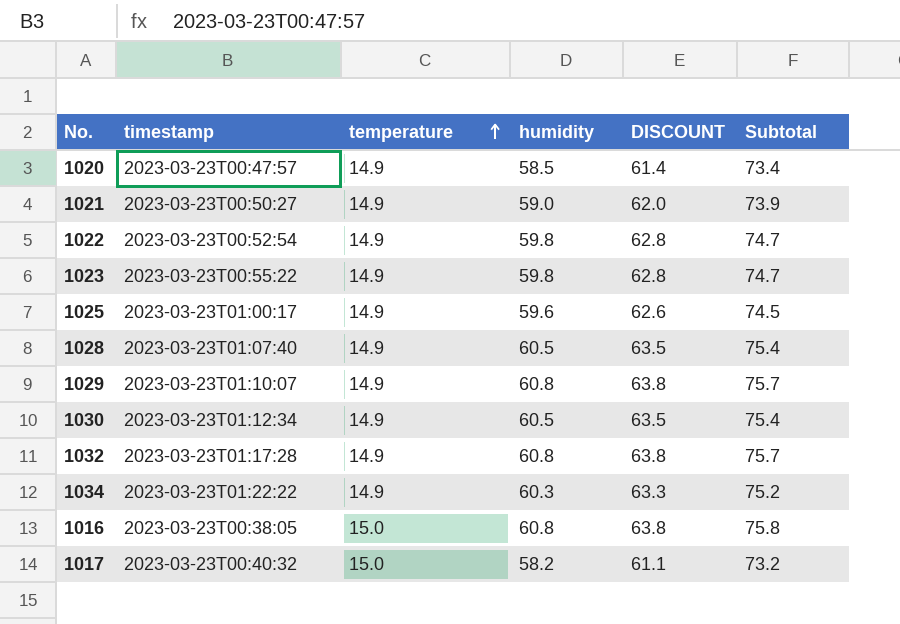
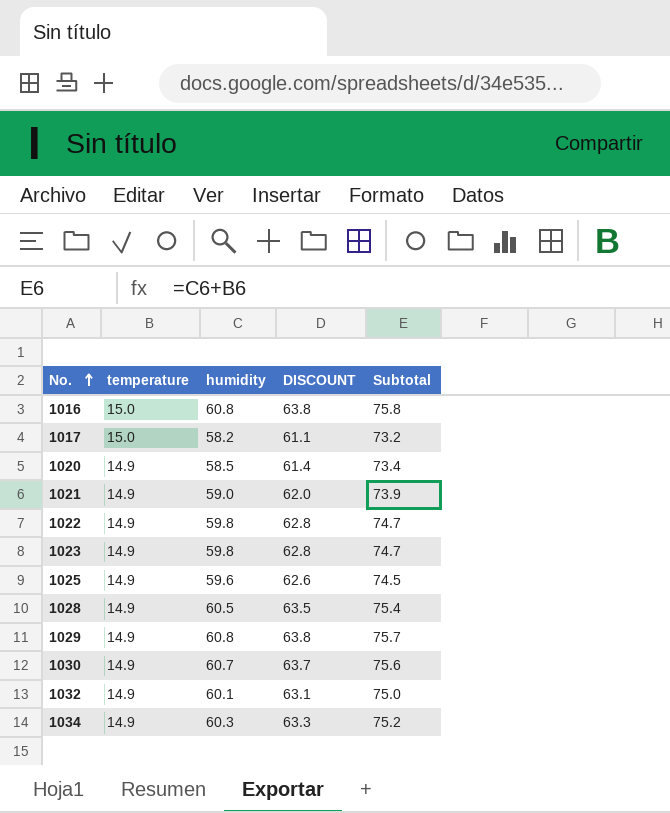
row order: temperature ascending -> No. ascending
column timestamp | position: 2 -> none
1030 | humidity: 60.5 -> 60.7
1030 | DISCOUNT: 63.5 -> 63.7
1030 | Subtotal: 75.4 -> 75.6
1032 | humidity: 60.8 -> 60.1
1032 | DISCOUNT: 63.8 -> 63.1
1032 | Subtotal: 75.7 -> 75.0

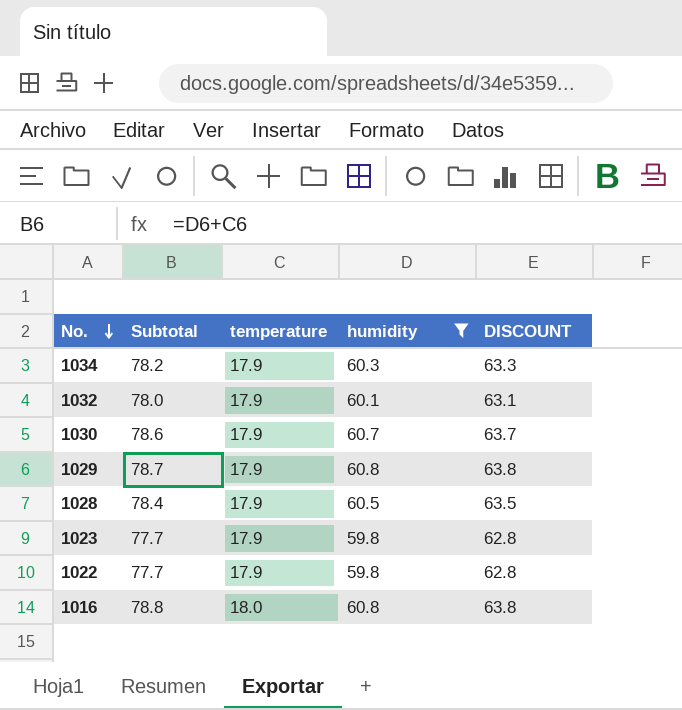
filter: none -> humidity >= 59.8
row order: No. ascending -> No. descending
column Subtotal | position: 5 -> 2
1034 | Subtotal: 75.2 -> 78.2
1034 | temperature: 14.9 -> 17.9
1032 | Subtotal: 75.0 -> 78.0
1032 | temperature: 14.9 -> 17.9
1030 | Subtotal: 75.6 -> 78.6
1030 | temperature: 14.9 -> 17.9
1029 | Subtotal: 75.7 -> 78.7
1029 | temperature: 14.9 -> 17.9
1028 | Subtotal: 75.4 -> 78.4
1028 | temperature: 14.9 -> 17.9
1023 | Subtotal: 74.7 -> 77.7
1023 | temperature: 14.9 -> 17.9
1022 | Subtotal: 74.7 -> 77.7
1022 | temperature: 14.9 -> 17.9
1016 | Subtotal: 75.8 -> 78.8
1016 | temperature: 15.0 -> 18.0

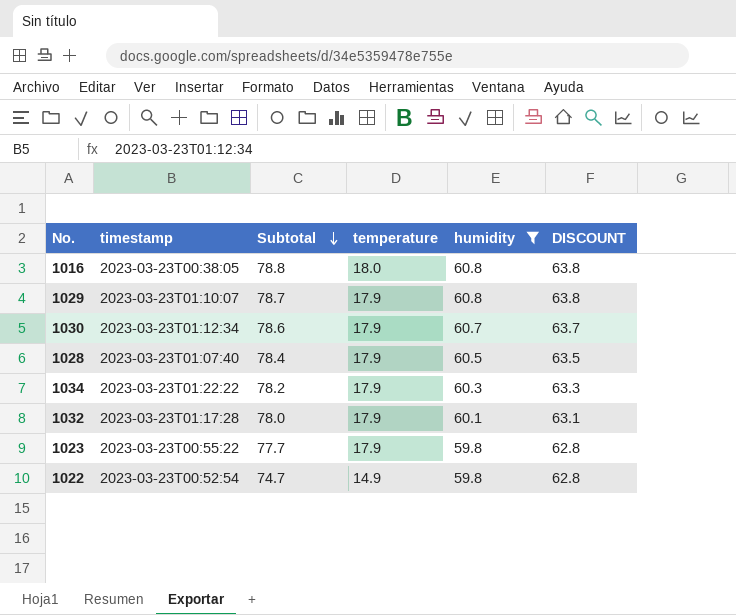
row order: No. descending -> Subtotal descending
column timestamp | position: none -> 2
1022 | Subtotal: 77.7 -> 74.7
1022 | temperature: 17.9 -> 14.9

